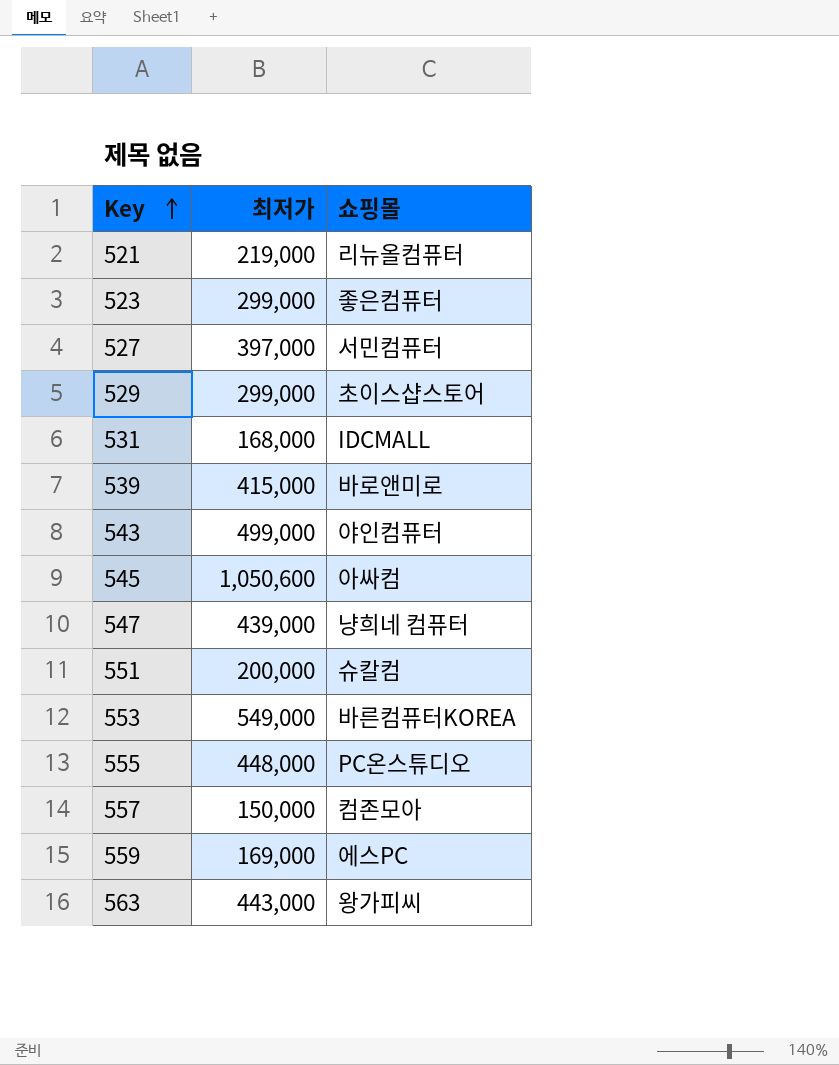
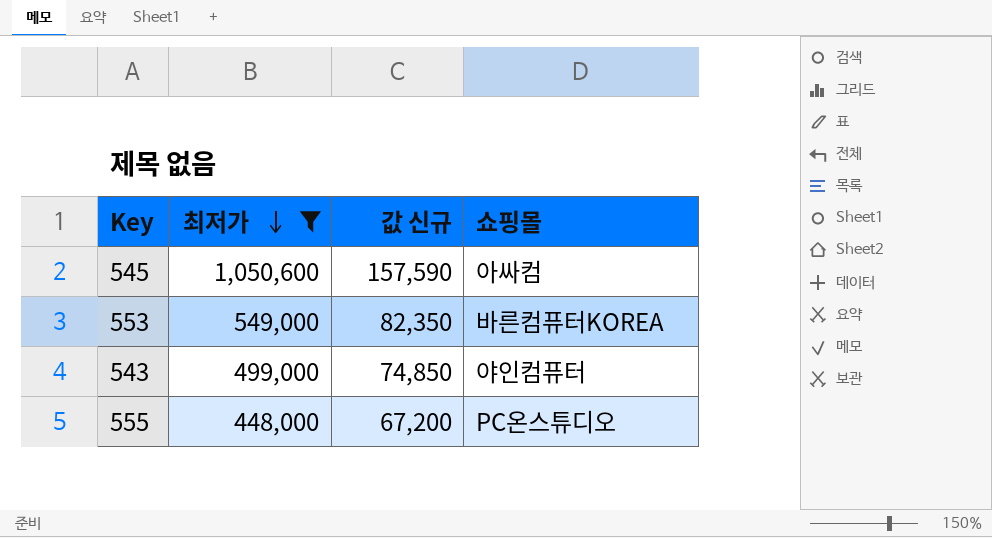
filter: none -> 최저가 >= 448,000
row order: Key ascending -> 최저가 descending
column 값 신규 | formula: none -> [최저가] * 0.15

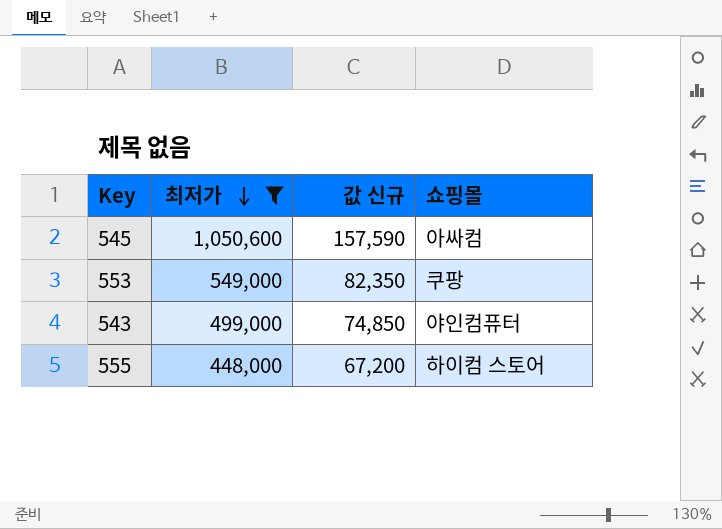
553 | 쇼핑몰: 바른컴퓨터KOREA -> 쿠팡
555 | 쇼핑몰: PC온스튜디오 -> 하이컴 스토어

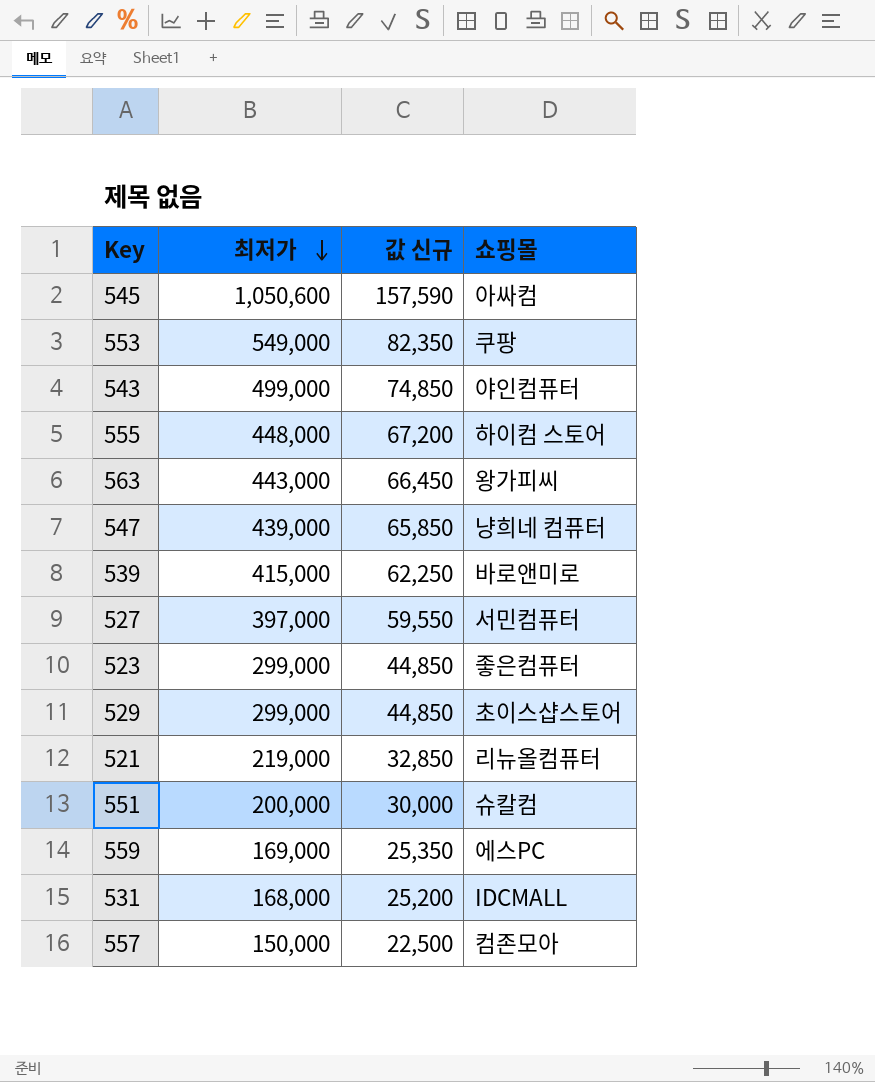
filter: 최저가 >= 448,000 -> none

